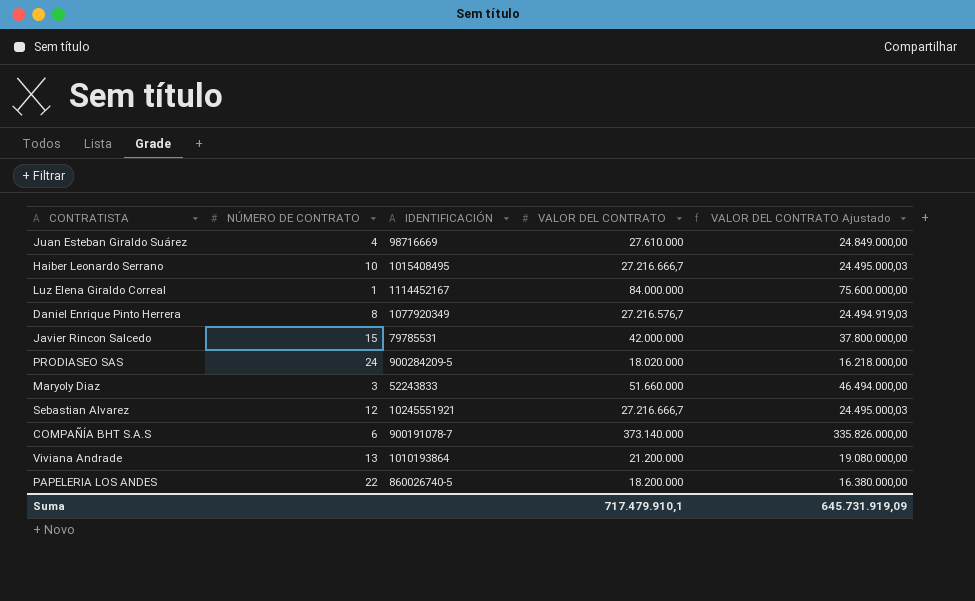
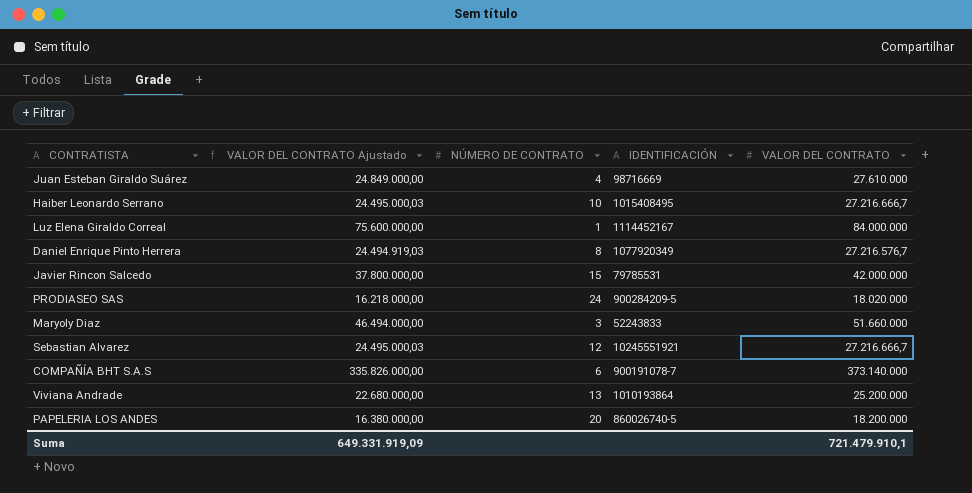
column VALOR DEL CONTRATO Ajustado | position: 5 -> 2
Viviana Andrade | VALOR DEL CONTRATO Ajustado: 19.080.000,00 -> 22.680.000,00
Viviana Andrade | VALOR DEL CONTRATO: 21.200.000 -> 25.200.000
PAPELERIA LOS ANDES | NÚMERO DE CONTRATO: 22 -> 20
Suma | VALOR DEL CONTRATO Ajustado: 645.731.919,09 -> 649.331.919,09
Suma | VALOR DEL CONTRATO: 717.479.910,1 -> 721.479.910,1

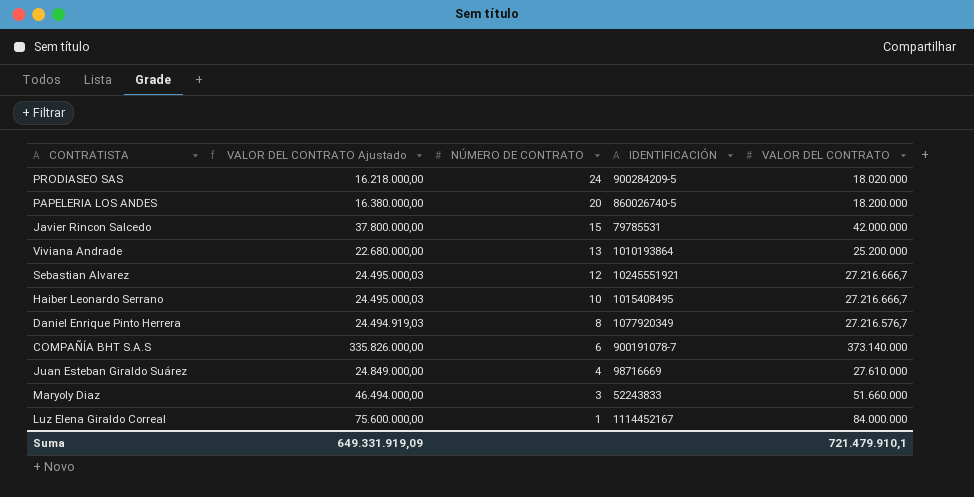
row order: none -> NÚMERO DE CONTRATO descending

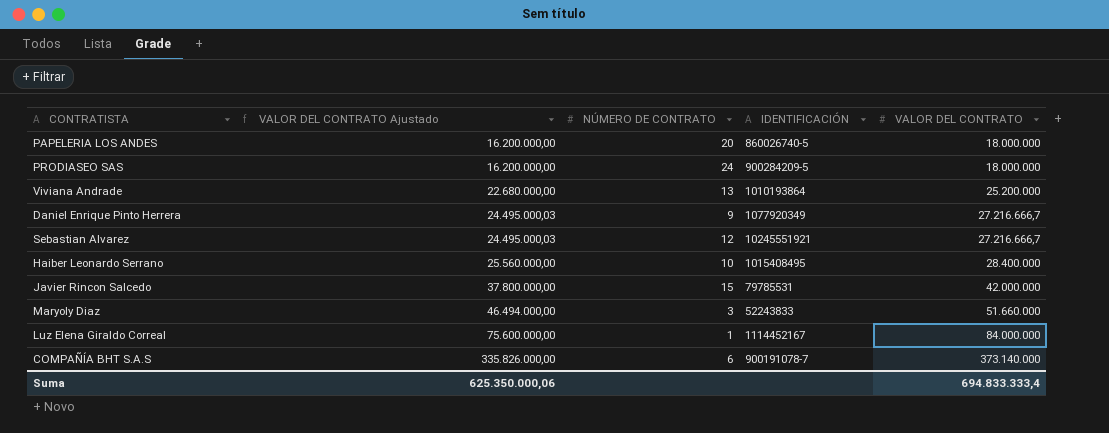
row order: NÚMERO DE CONTRATO descending -> VALOR DEL CONTRATO Ajustado ascending
row Juan Esteban Giraldo Suárez: 24.849.000,00 | 4 | 98716669 | 27.610.000 -> none
PAPELERIA LOS ANDES | VALOR DEL CONTRATO Ajustado: 16.380.000,00 -> 16.200.000,00
PAPELERIA LOS ANDES | VALOR DEL CONTRATO: 18.200.000 -> 18.000.000
PRODIASEO SAS | VALOR DEL CONTRATO Ajustado: 16.218.000,00 -> 16.200.000,00
PRODIASEO SAS | VALOR DEL CONTRATO: 18.020.000 -> 18.000.000
Daniel Enrique Pinto Herrera | VALOR DEL CONTRATO Ajustado: 24.494.919,03 -> 24.495.000,03
Daniel Enrique Pinto Herrera | NÚMERO DE CONTRATO: 8 -> 9
Daniel Enrique Pinto Herrera | VALOR DEL CONTRATO: 27.216.576,7 -> 27.216.666,7
Haiber Leonardo Serrano | VALOR DEL CONTRATO Ajustado: 24.495.000,03 -> 25.560.000,00
Haiber Leonardo Serrano | VALOR DEL CONTRATO: 27.216.666,7 -> 28.400.000
Suma | VALOR DEL CONTRATO Ajustado: 649.331.919,09 -> 625.350.000,06
Suma | VALOR DEL CONTRATO: 721.479.910,1 -> 694.833.333,4

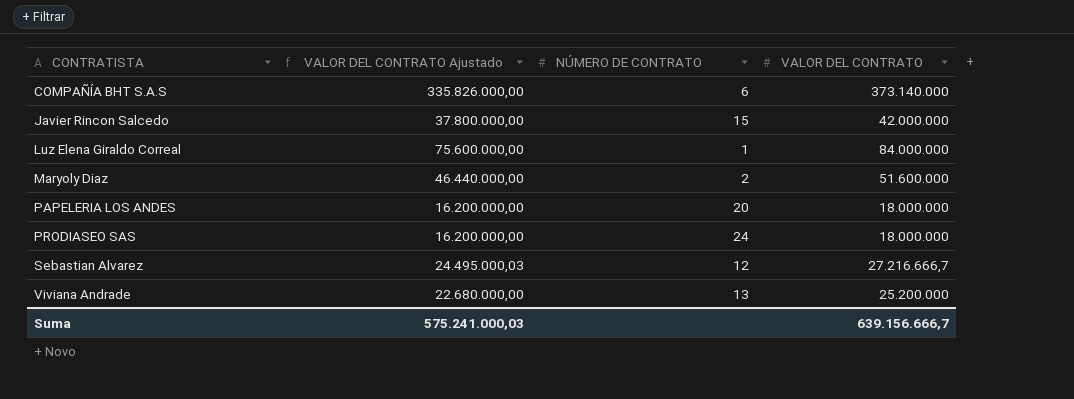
row order: VALOR DEL CONTRATO Ajustado ascending -> CONTRATISTA ascending
column IDENTIFICACIÓN | position: 4 -> none
row Daniel Enrique Pinto Herrera: 24.495.000,03 | 9 | 1077920349 | 27.216.666,7 -> none
row Haiber Leonardo Serrano: 25.560.000,00 | 10 | 1015408495 | 28.400.000 -> none
Maryoly Diaz | VALOR DEL CONTRATO Ajustado: 46.494.000,00 -> 46.440.000,00
Maryoly Diaz | NÚMERO DE CONTRATO: 3 -> 2
Maryoly Diaz | VALOR DEL CONTRATO: 51.660.000 -> 51.600.000
Suma | VALOR DEL CONTRATO Ajustado: 625.350.000,06 -> 575.241.000,03
Suma | VALOR DEL CONTRATO: 694.833.333,4 -> 639.156.666,7

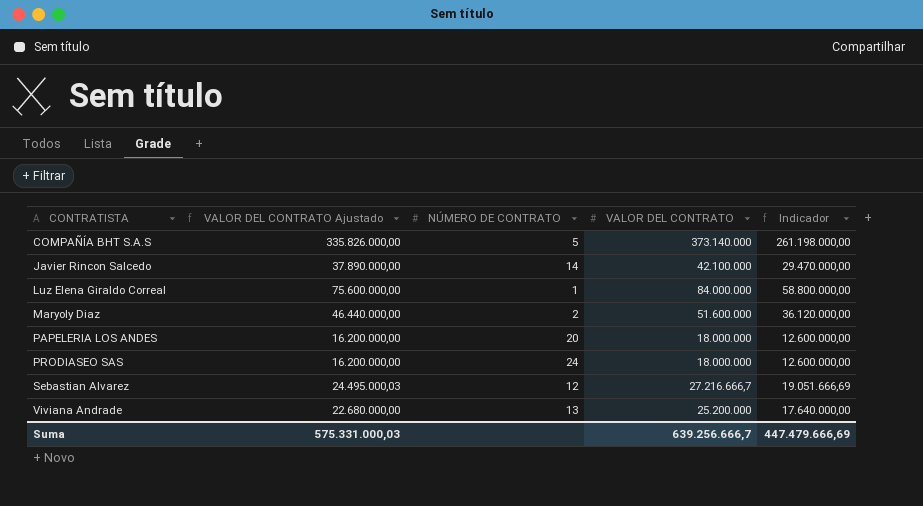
column Indicador | formula: none -> [VALOR DEL CONTRATO] * 0,7
COMPAÑÍA BHT S.A.S | NÚMERO DE CONTRATO: 6 -> 5
Javier Rincon Salcedo | VALOR DEL CONTRATO Ajustado: 37.800.000,00 -> 37.890.000,00
Javier Rincon Salcedo | NÚMERO DE CONTRATO: 15 -> 14
Javier Rincon Salcedo | VALOR DEL CONTRATO: 42.000.000 -> 42.100.000
Suma | VALOR DEL CONTRATO Ajustado: 575.241.000,03 -> 575.331.000,03
Suma | VALOR DEL CONTRATO: 639.156.666,7 -> 639.256.666,7

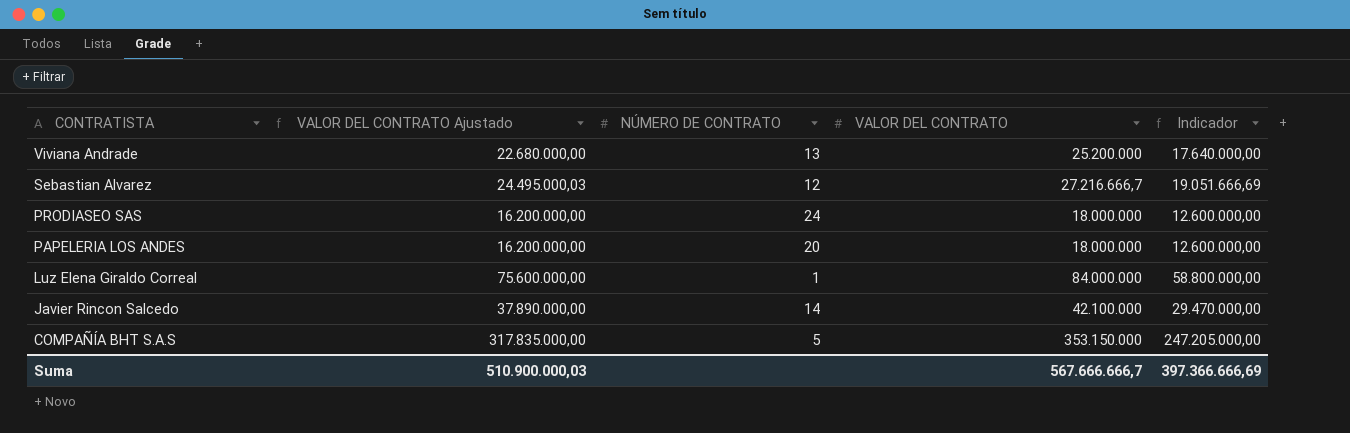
row order: CONTRATISTA ascending -> CONTRATISTA descending
row Maryoly Diaz: 46.440.000,00 | 2 | 51.600.000 | 36.120.000,00 -> none
COMPAÑÍA BHT S.A.S | VALOR DEL CONTRATO Ajustado: 335.826.000,00 -> 317.835.000,00
COMPAÑÍA BHT S.A.S | VALOR DEL CONTRATO: 373.140.000 -> 353.150.000
COMPAÑÍA BHT S.A.S | Indicador: 261.198.000,00 -> 247.205.000,00
Suma | VALOR DEL CONTRATO Ajustado: 575.331.000,03 -> 510.900.000,03
Suma | VALOR DEL CONTRATO: 639.256.666,7 -> 567.666.666,7
Suma | Indicador: 447.479.666,69 -> 397.366.666,69

